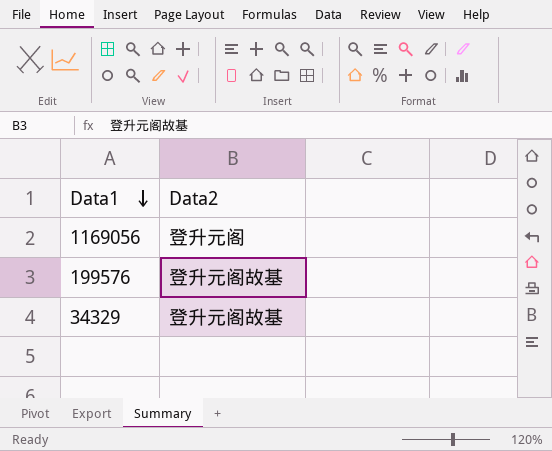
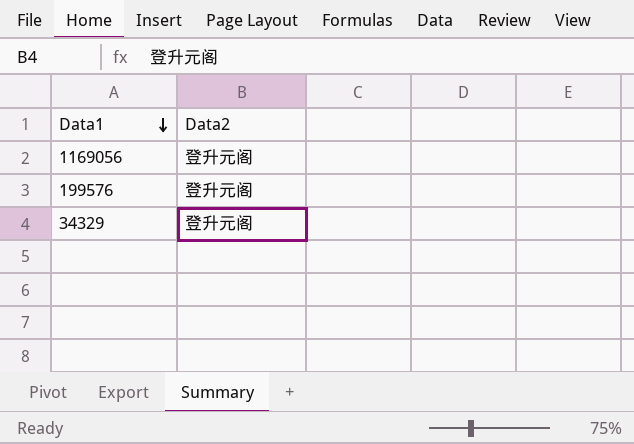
199576 | Data2: 登升元阁故基 -> 登升元阁
34329 | Data2: 登升元阁故基 -> 登升元阁

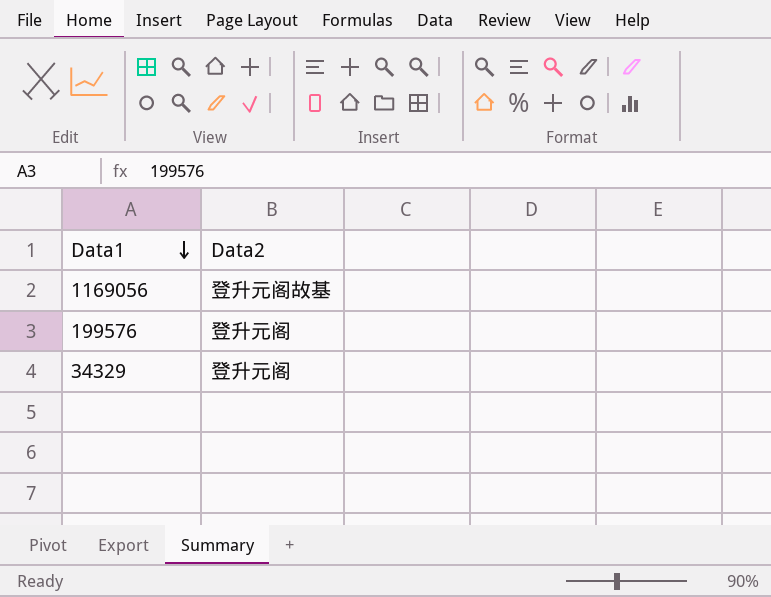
1169056 | Data2: 登升元阁 -> 登升元阁故基

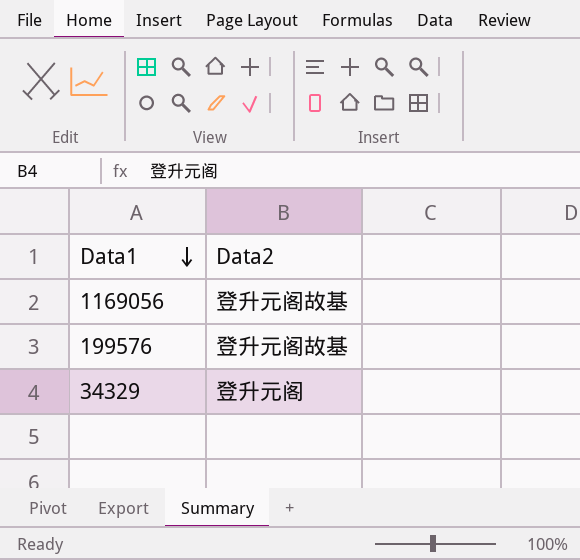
199576 | Data2: 登升元阁 -> 登升元阁故基

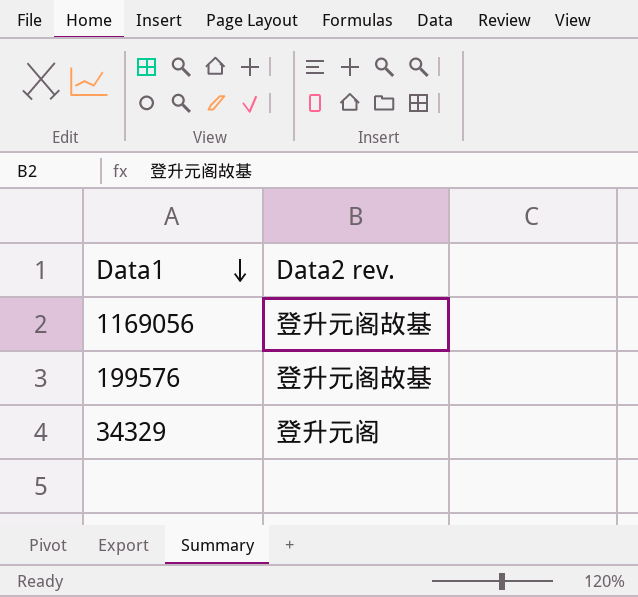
column name: Data2 -> Data2 rev.

